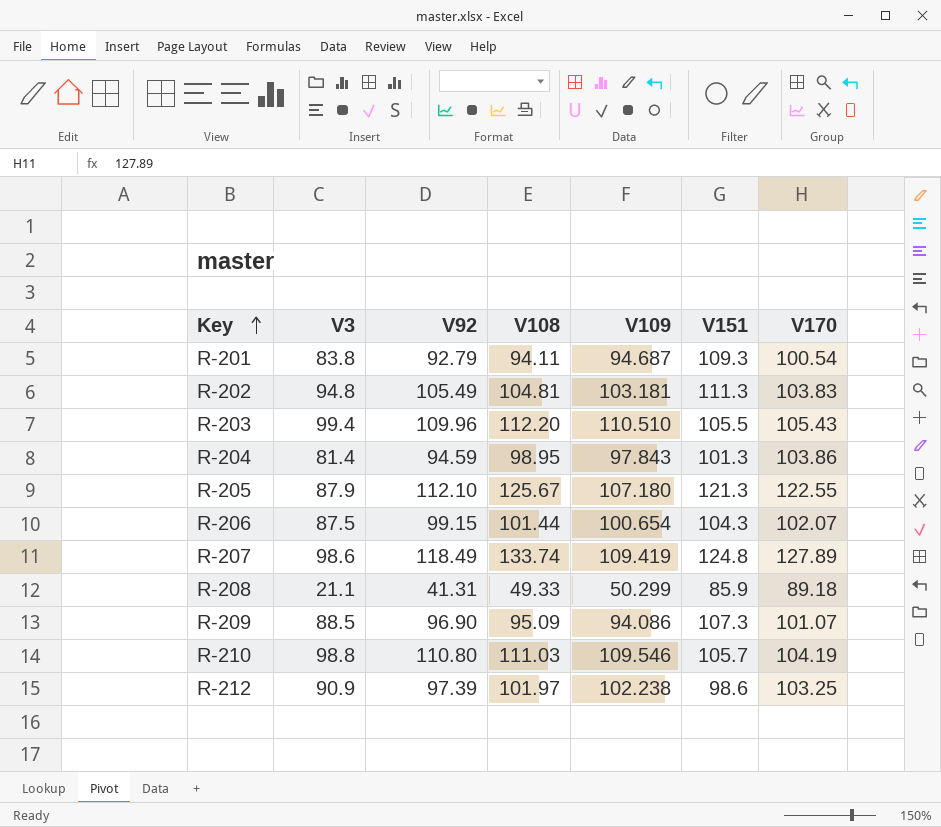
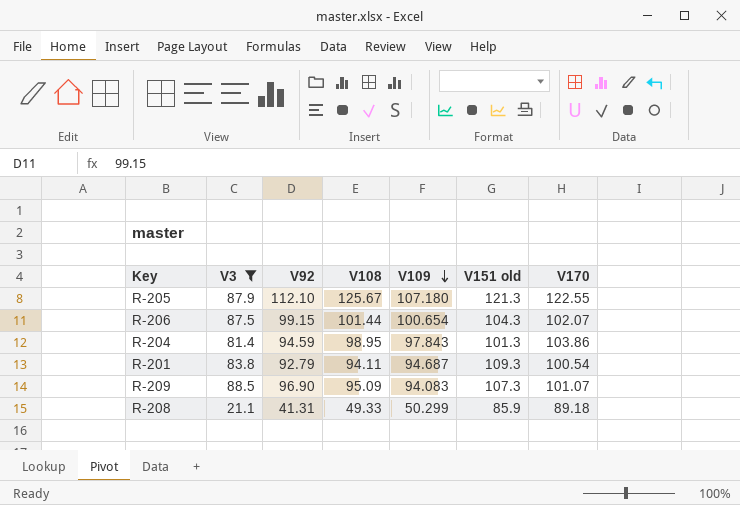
filter: none -> V3 <= 88.5
row order: Key ascending -> V109 descending
column name: V151 -> V151 old
R-209 | V109: 94.086 -> 94.083

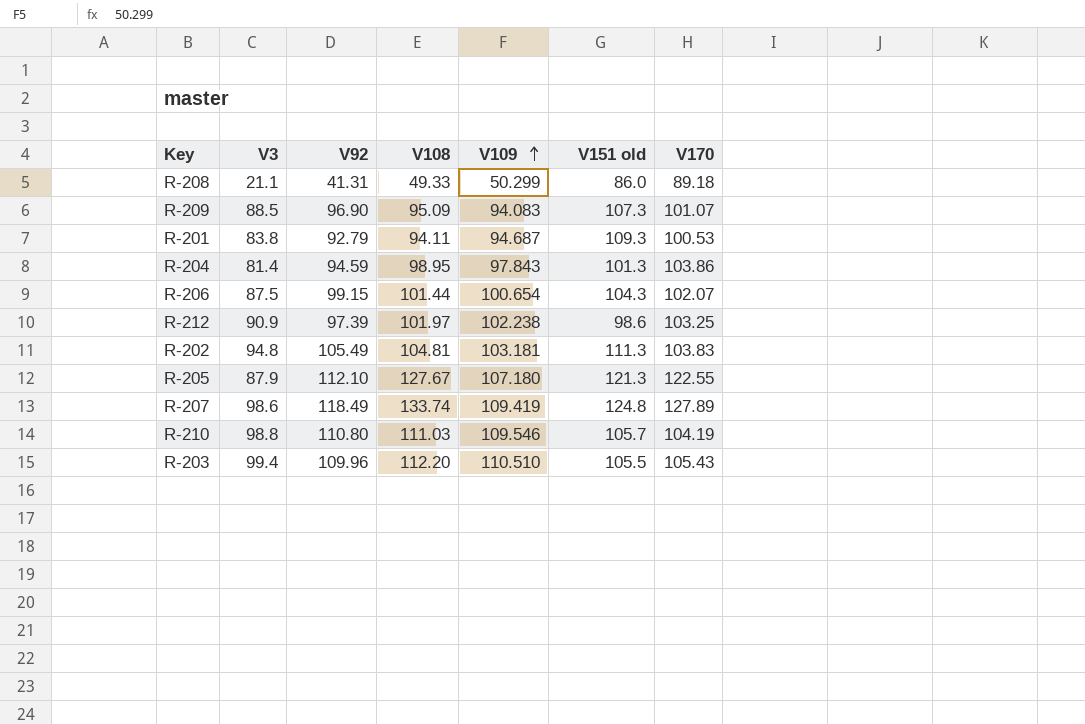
filter: V3 <= 88.5 -> none
row order: V109 descending -> V109 ascending
R-208 | V151 old: 85.9 -> 86.0
R-201 | V170: 100.54 -> 100.53
R-205 | V108: 125.67 -> 127.67

